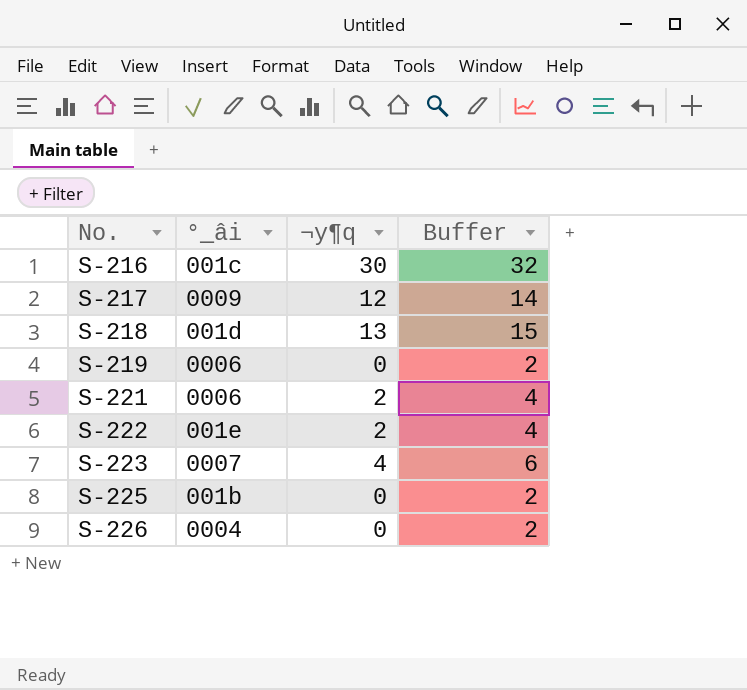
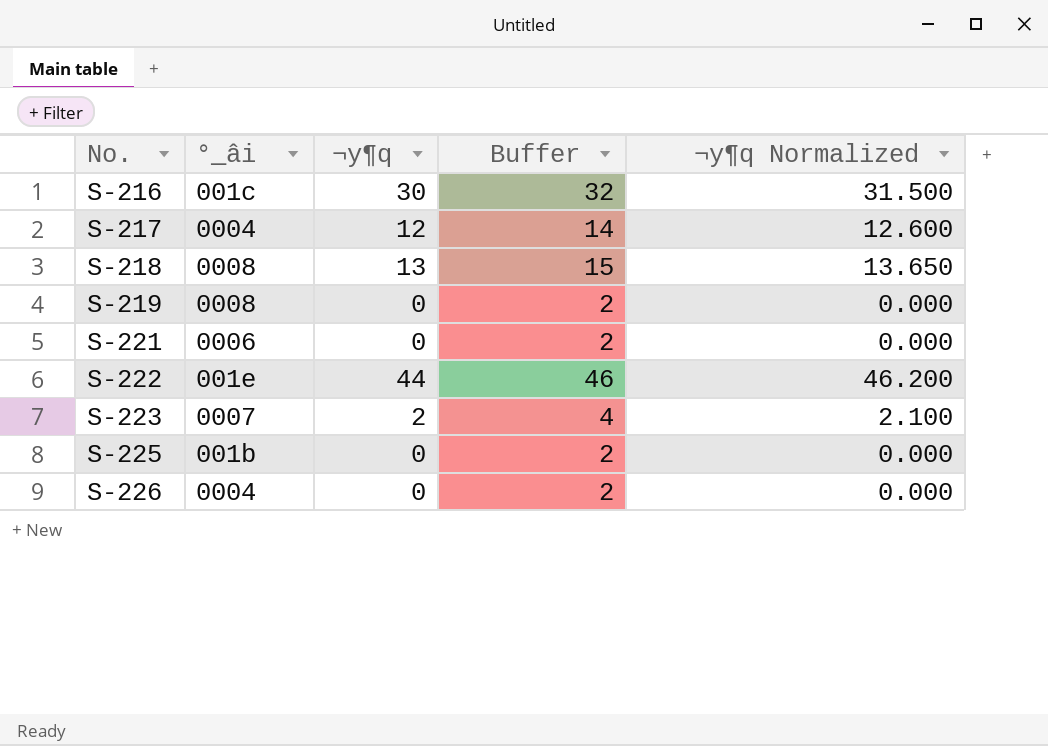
column ¬y¶q Normalized | formula: none -> [¬y¶q] * 1.05
S-217 | °_âi: 0009 -> 0004
S-218 | °_âi: 001d -> 0008
S-219 | °_âi: 0006 -> 0008
S-221 | ¬y¶q: 2 -> 0
S-221 | Buffer: 4 -> 2
S-222 | ¬y¶q: 2 -> 44
S-222 | Buffer: 4 -> 46
S-223 | ¬y¶q: 4 -> 2
S-223 | Buffer: 6 -> 4

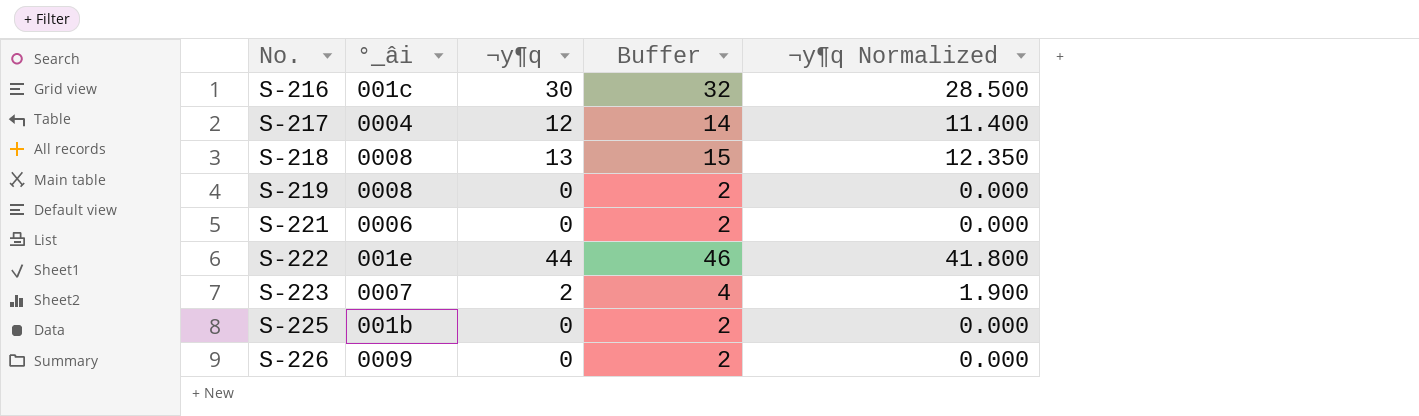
column ¬y¶q Normalized | formula: [¬y¶q] * 1.05 -> [¬y¶q] * 0.95
S-226 | °_âi: 0004 -> 0009

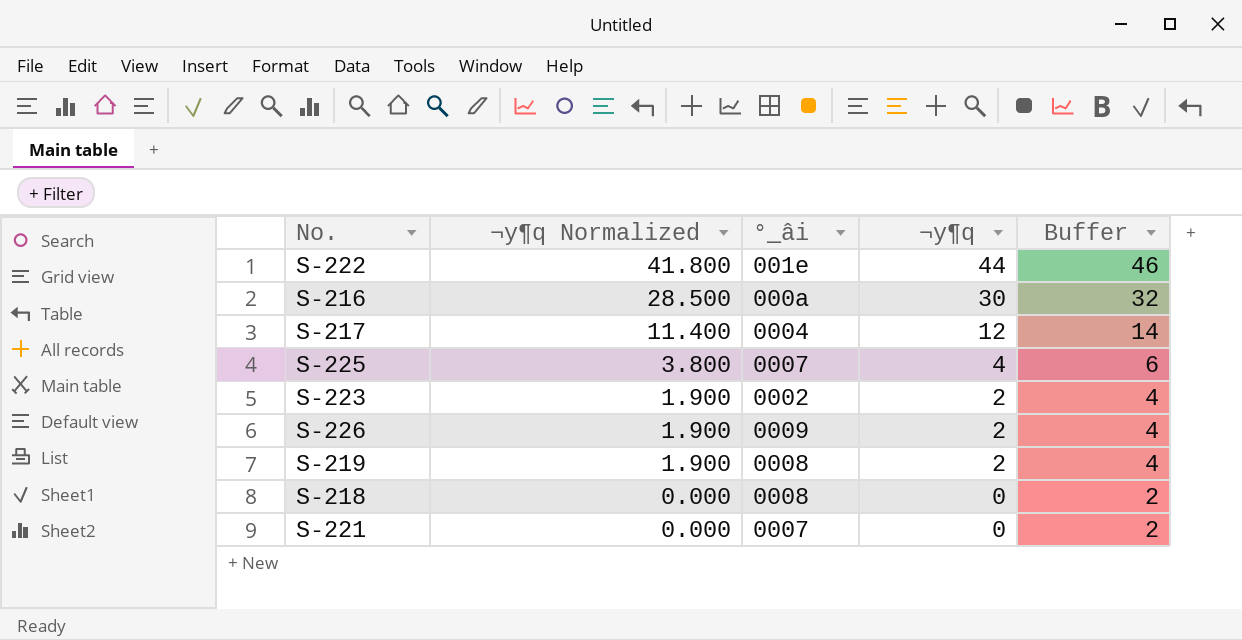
row order: No. ascending -> ¬y¶q Normalized descending
column ¬y¶q Normalized | position: 5 -> 2
S-216 | °_âi: 001c -> 000a
S-225 | ¬y¶q Normalized: 0.000 -> 3.800
S-225 | °_âi: 001b -> 0007
S-225 | ¬y¶q: 0 -> 4
S-225 | Buffer: 2 -> 6
S-223 | °_âi: 0007 -> 0002
S-226 | ¬y¶q Normalized: 0.000 -> 1.900
S-226 | ¬y¶q: 0 -> 2
S-226 | Buffer: 2 -> 4
S-219 | ¬y¶q Normalized: 0.000 -> 1.900
S-219 | ¬y¶q: 0 -> 2
S-219 | Buffer: 2 -> 4
S-218 | ¬y¶q Normalized: 12.350 -> 0.000
S-218 | ¬y¶q: 13 -> 0
S-218 | Buffer: 15 -> 2
S-221 | °_âi: 0006 -> 0007

